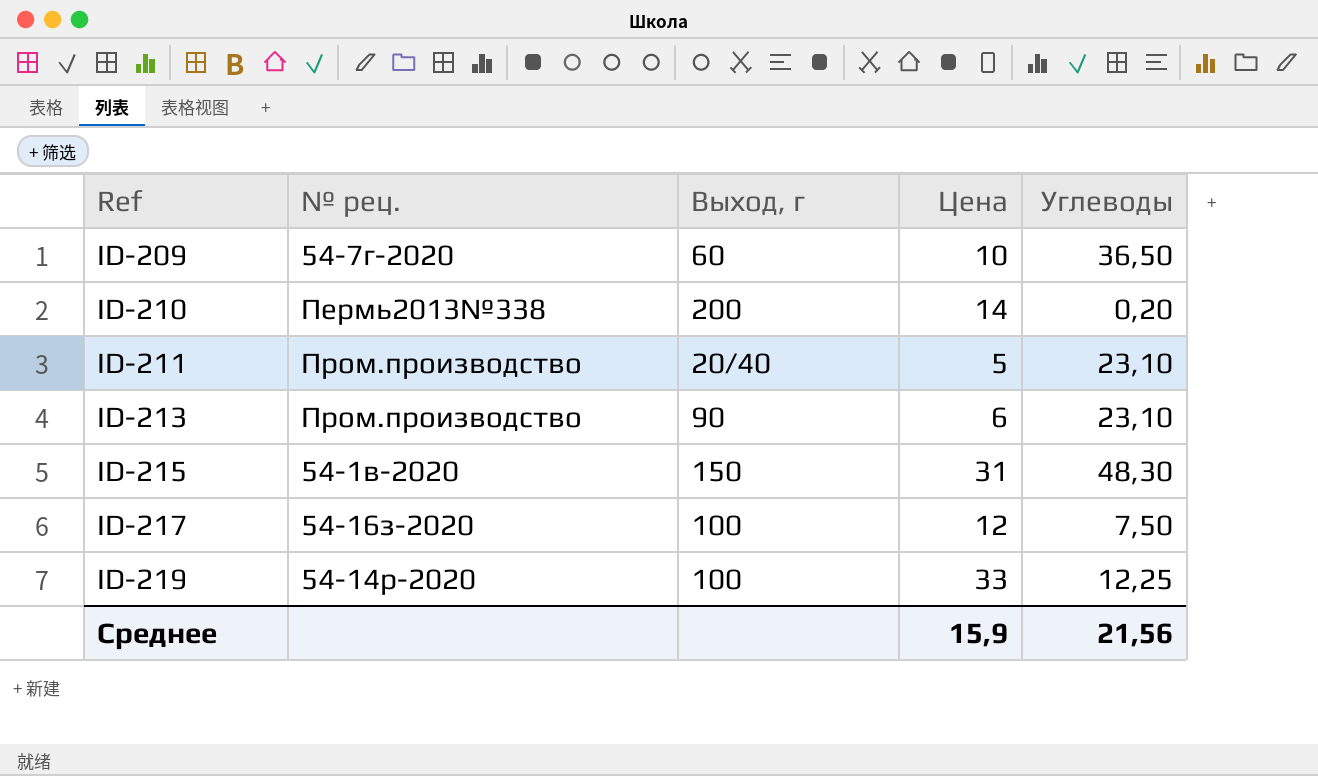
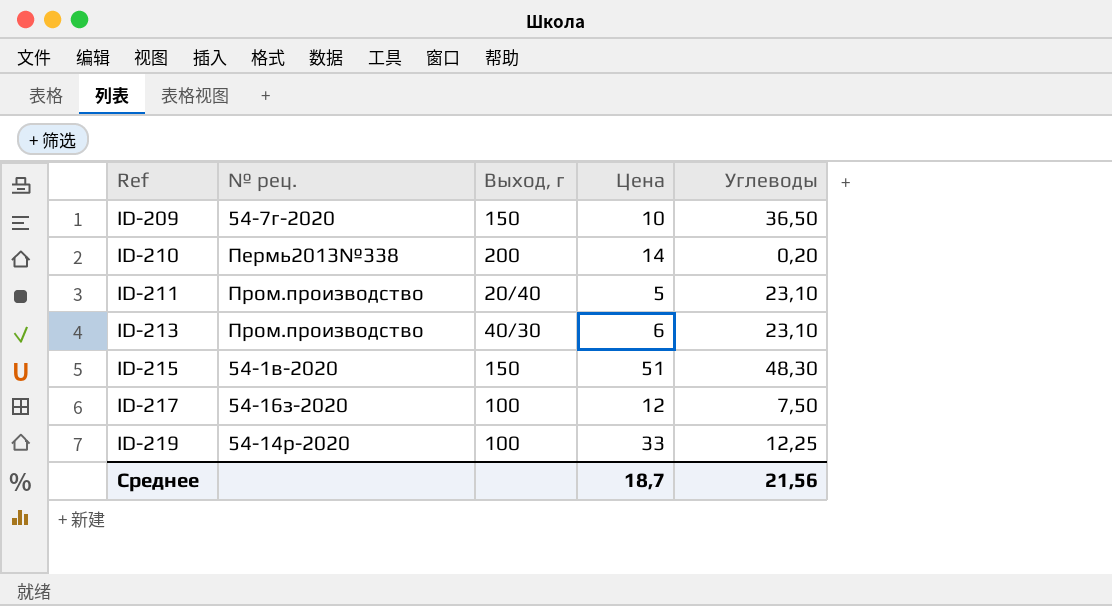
ID-209 | Выход, г: 60 -> 150
ID-213 | Выход, г: 90 -> 40/30
ID-215 | Цена: 31 -> 51
Среднее | Цена: 15,9 -> 18,7

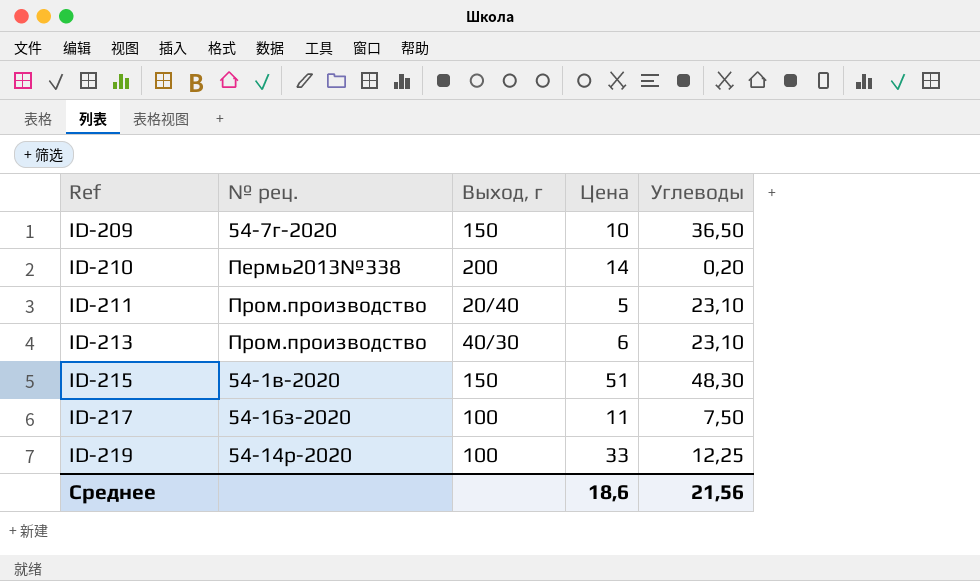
ID-217 | Цена: 12 -> 11
Среднее | Цена: 18,7 -> 18,6

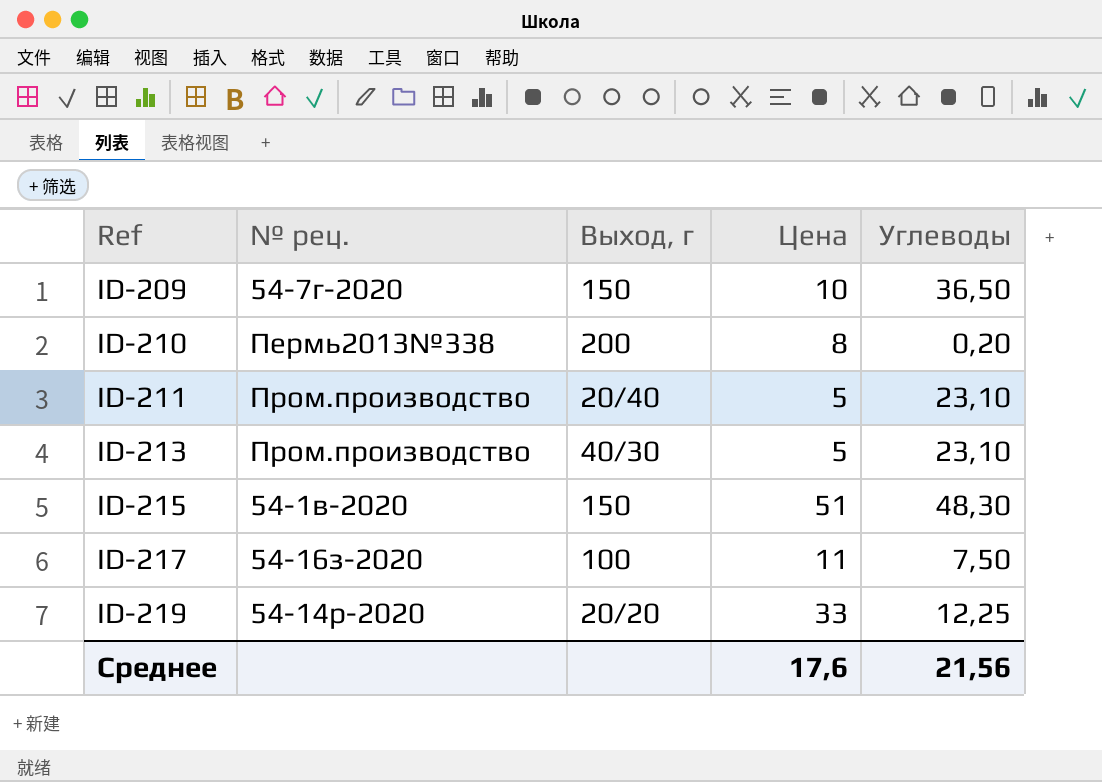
ID-210 | Цена: 14 -> 8
ID-213 | Цена: 6 -> 5
ID-219 | Выход, г: 100 -> 20/20
Среднее | Цена: 18,6 -> 17,6

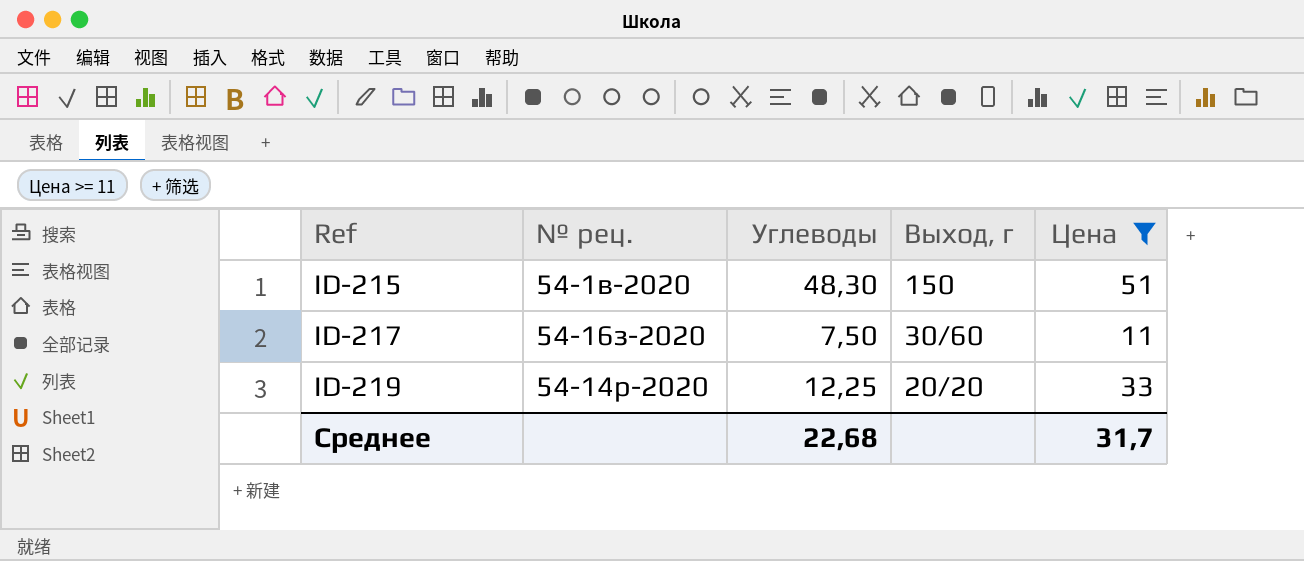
filter: none -> Цена >= 11
column Углеводы | position: 5 -> 3
ID-217 | Выход, г: 100 -> 30/60
Среднее | Углеводы: 21,56 -> 22,68
Среднее | Цена: 17,6 -> 31,7

